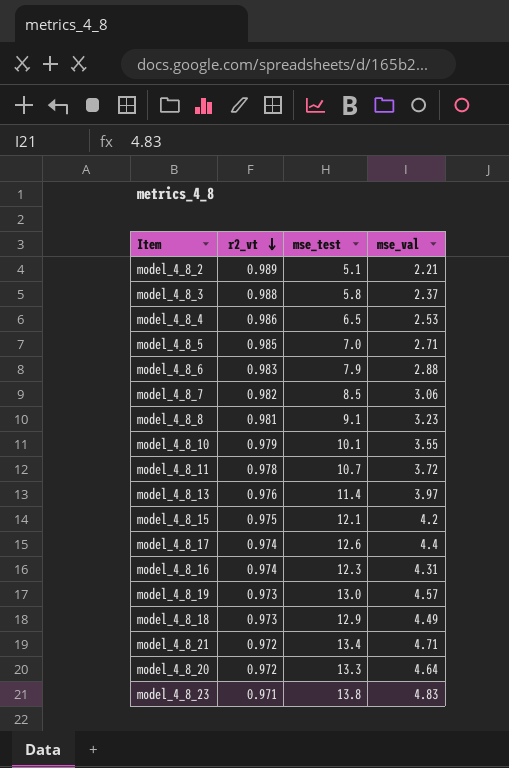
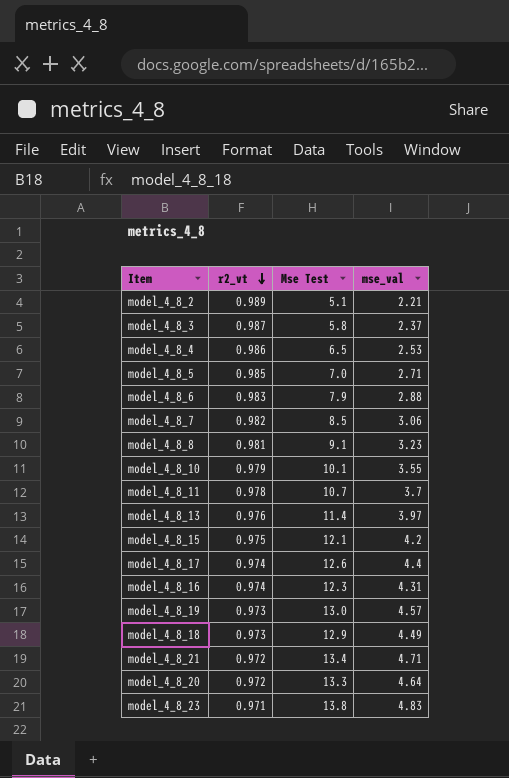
column name: mse_test -> Mse Test
model_4_8_3 | r2_vt: 0.988 -> 0.987
model_4_8_11 | mse_val: 3.72 -> 3.7

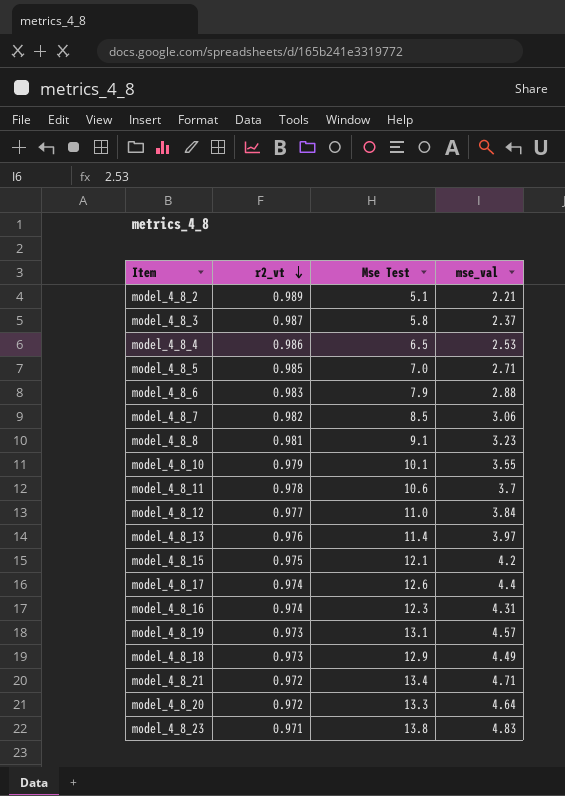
model_4_8_11 | Mse Test: 10.7 -> 10.6
row model_4_8_12: none -> 0.977 | 11.0 | 3.84
model_4_8_19 | Mse Test: 13.0 -> 13.1

